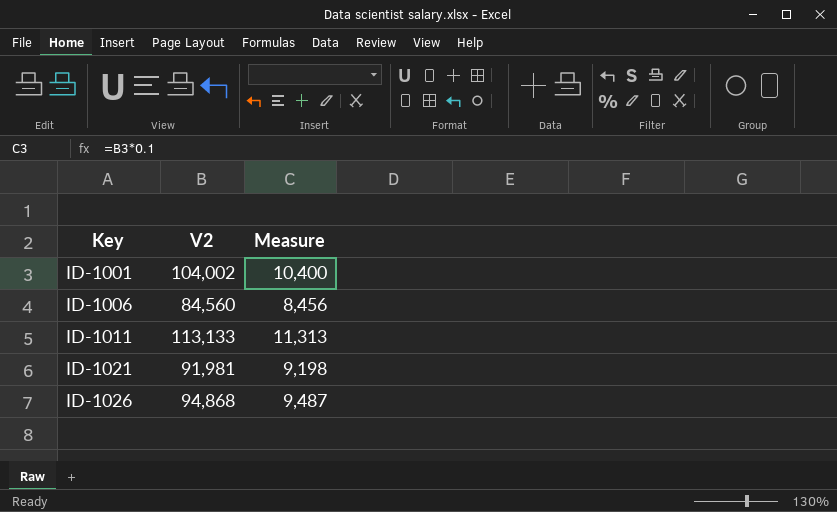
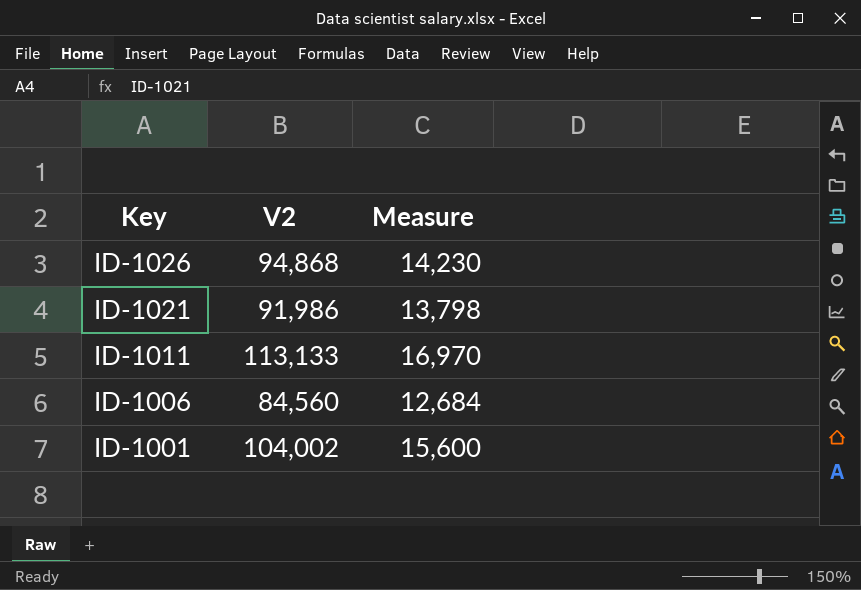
row order: Key ascending -> Key descending
column Measure | formula: [V2] * 0.1 -> [V2] * 0.15
ID-1021 | V2: 91,981 -> 91,986

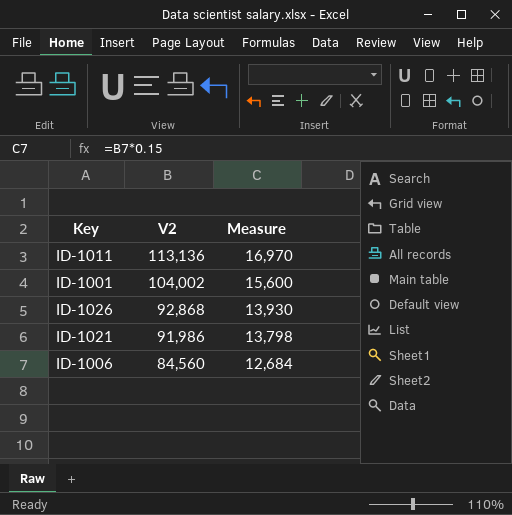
row order: Key descending -> V2 descending
ID-1011 | V2: 113,133 -> 113,136
ID-1026 | V2: 94,868 -> 92,868
ID-1026 | Measure: 14,230 -> 13,930

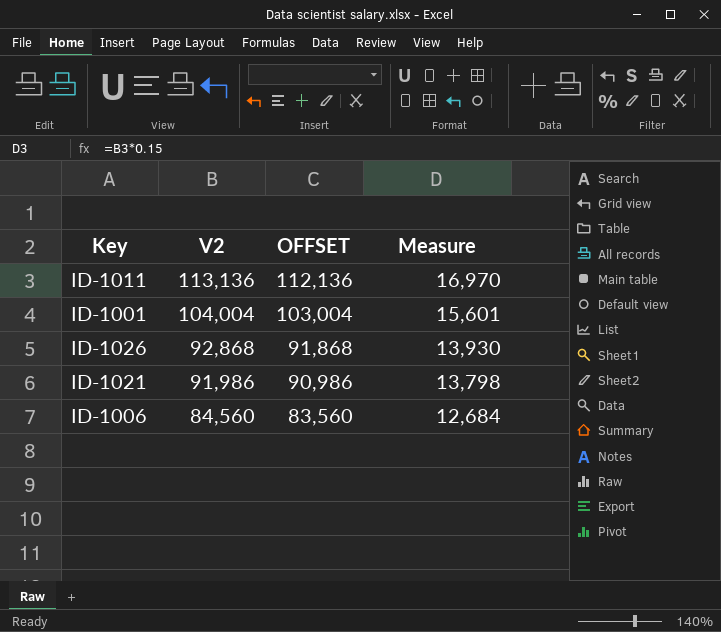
column OFFSET | formula: none -> [V2] - 1000
ID-1001 | V2: 104,002 -> 104,004
ID-1001 | Measure: 15,600 -> 15,601

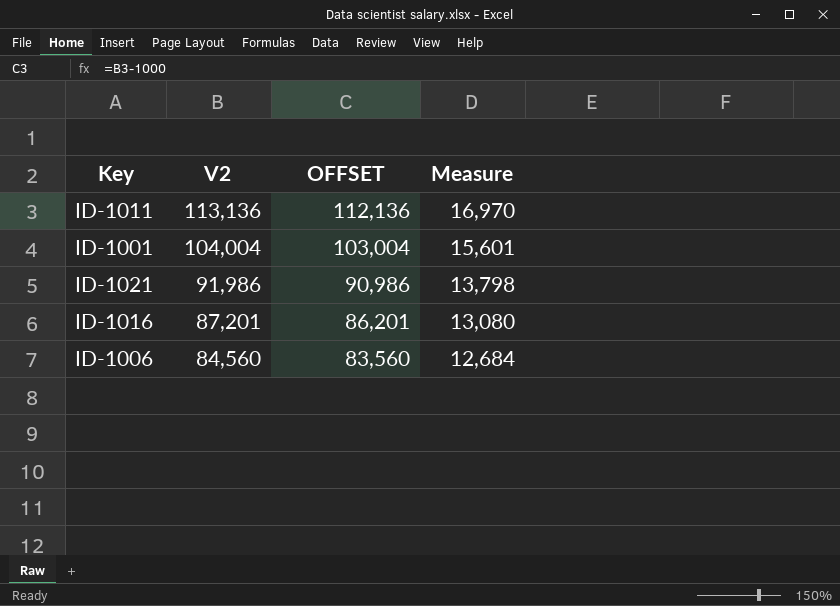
row ID-1026: 92,868 | 91,868 | 13,930 -> none
row ID-1016: none -> 87,201 | 86,201 | 13,080

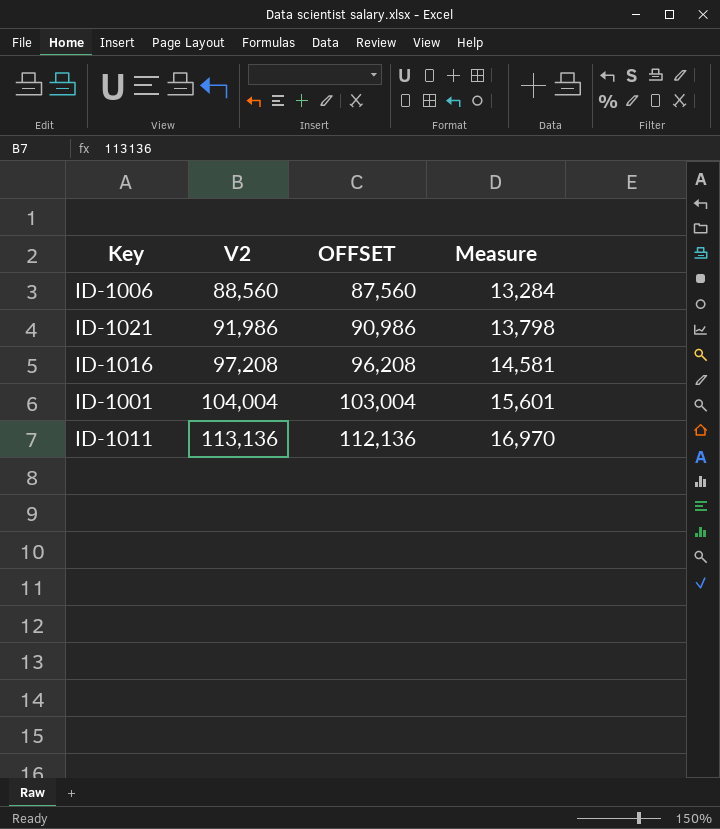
row order: V2 descending -> V2 ascending
ID-1006 | V2: 84,560 -> 88,560
ID-1006 | OFFSET: 83,560 -> 87,560
ID-1006 | Measure: 12,684 -> 13,284
ID-1016 | V2: 87,201 -> 97,208
ID-1016 | OFFSET: 86,201 -> 96,208
ID-1016 | Measure: 13,080 -> 14,581

